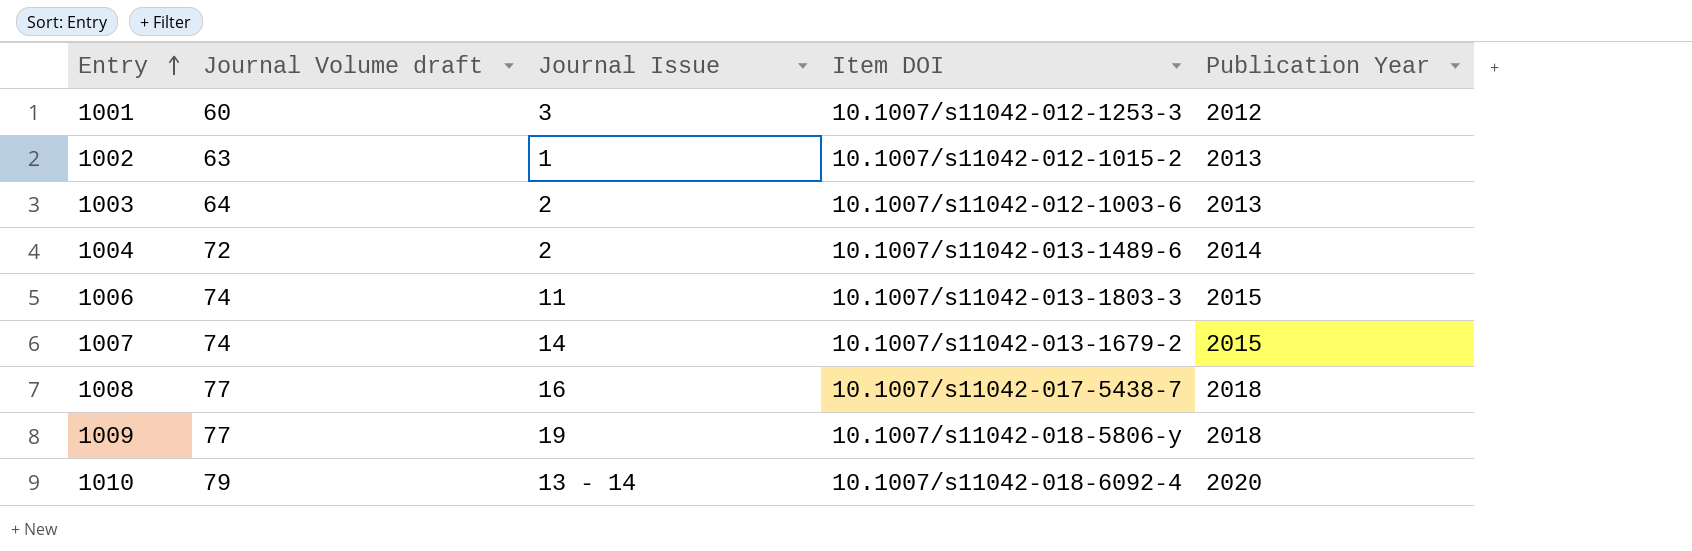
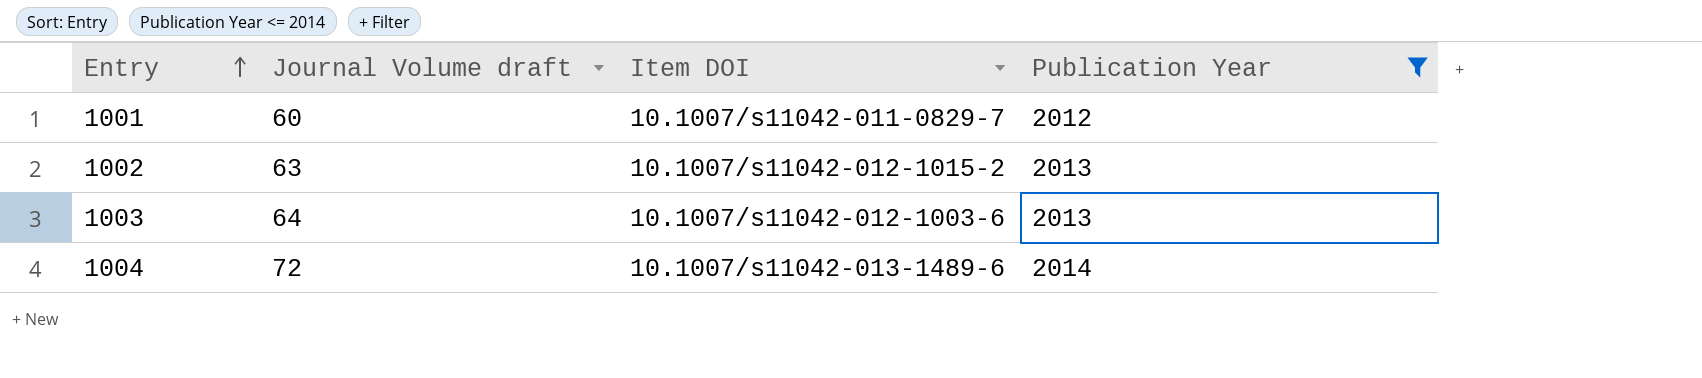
filter: none -> Publication Year <= 2014
column Journal Issue | position: 3 -> none
1001 | Item DOI: 10.1007/s11042-012-1253-3 -> 10.1007/s11042-011-0829-7

